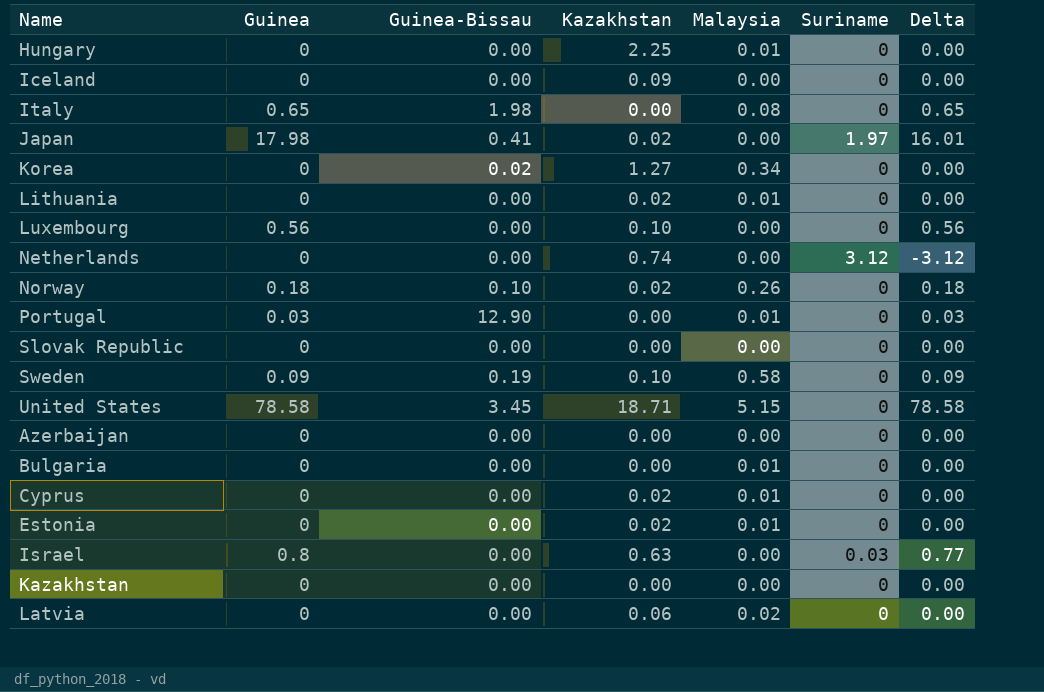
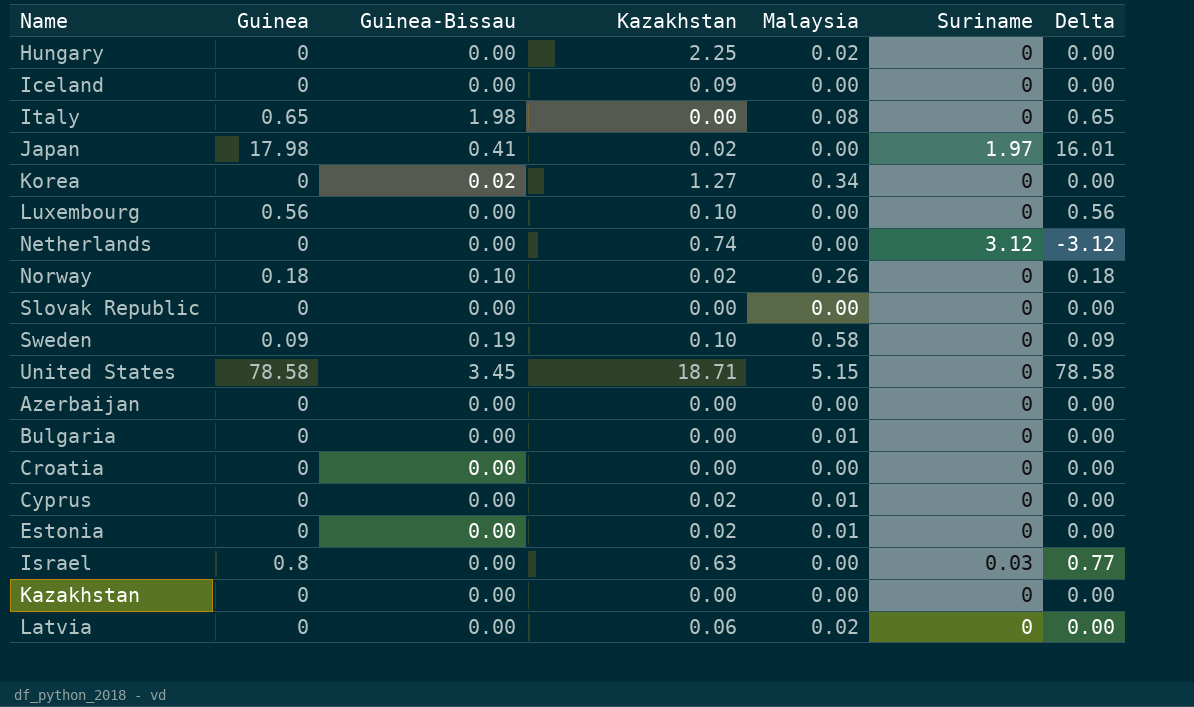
row Lithuania: 0 | 0.00 | 0.02 | 0.01 | 0 | 0.00 -> none
row Portugal: 0.03 | 12.90 | 0.00 | 0.01 | 0 | 0.03 -> none
Hungary | Malaysia: 0.01 -> 0.02
row Croatia: none -> 0 | 0.00 | 0.00 | 0.00 | 0 | 0.00

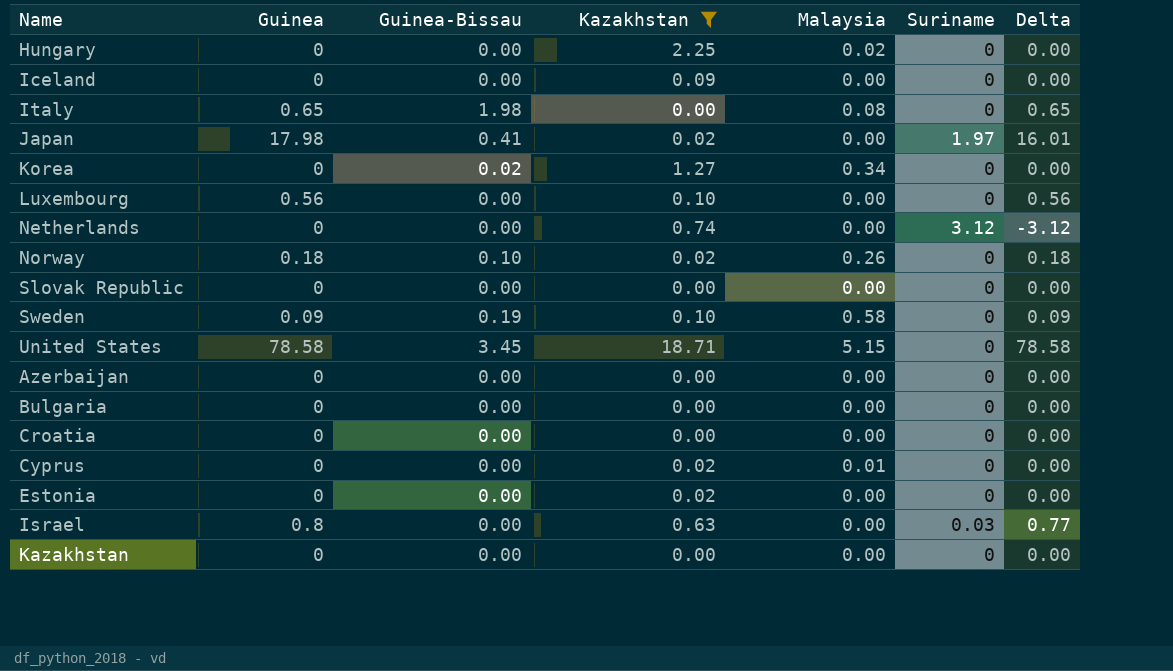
filter: none -> Kazakhstan != 0.06
Bulgaria | Malaysia: 0.01 -> 0.00
Estonia | Malaysia: 0.01 -> 0.00

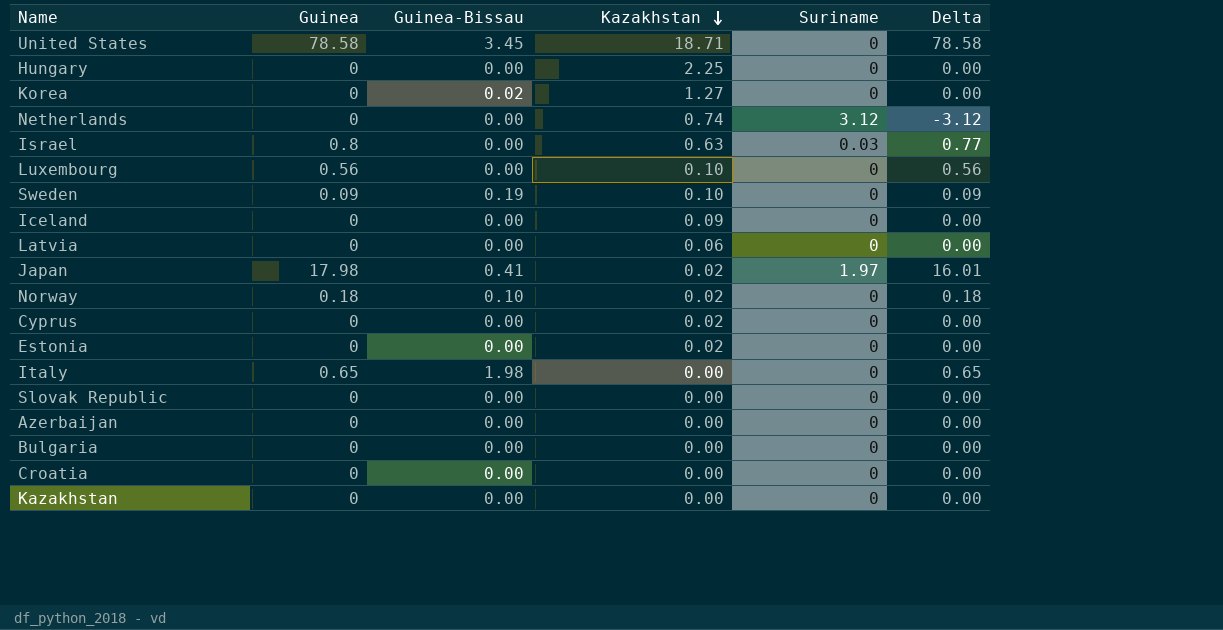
filter: Kazakhstan != 0.06 -> none
row order: none -> Kazakhstan descending
column Malaysia | position: 5 -> none

